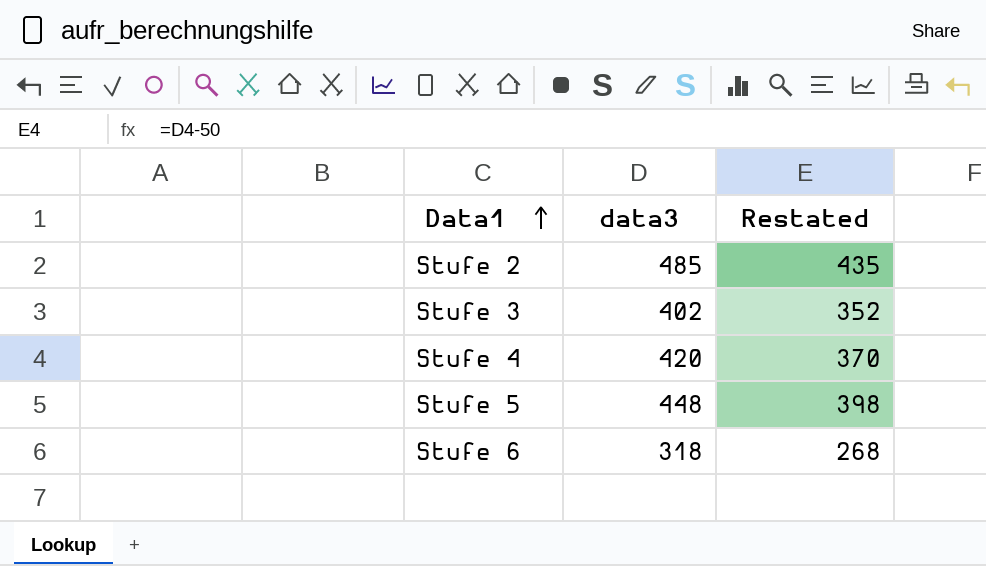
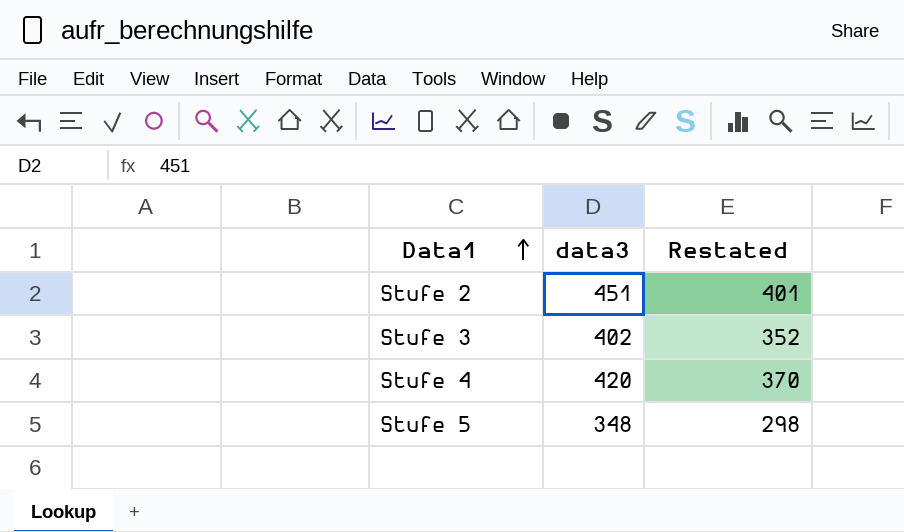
row Stufe 6: 318 | 268 -> none
Stufe 2 | data3: 485 -> 451
Stufe 2 | Restated: 435 -> 401
Stufe 5 | data3: 448 -> 348
Stufe 5 | Restated: 398 -> 298

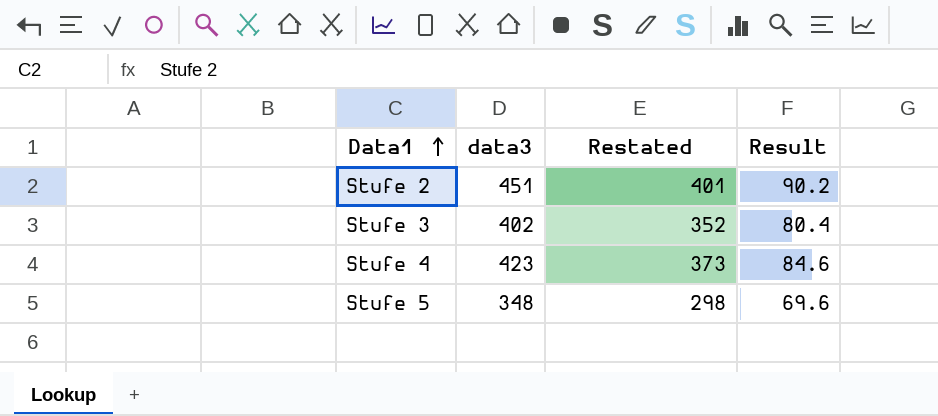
column Result | formula: none -> [data3] * 0.2
Stufe 4 | data3: 420 -> 423
Stufe 4 | Restated: 370 -> 373

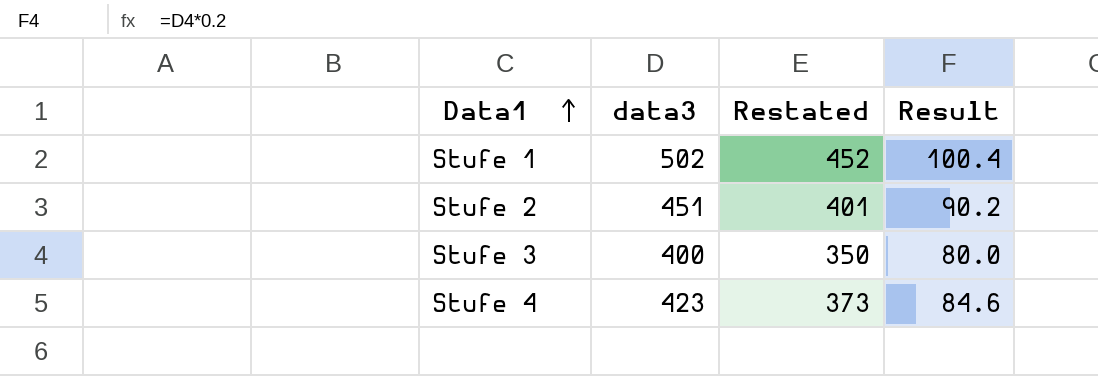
row Stufe 5: 348 | 298 | 69.6 -> none
row Stufe 1: none -> 502 | 452 | 100.4
Stufe 3 | data3: 402 -> 400
Stufe 3 | Restated: 352 -> 350
Stufe 3 | Result: 80.4 -> 80.0

